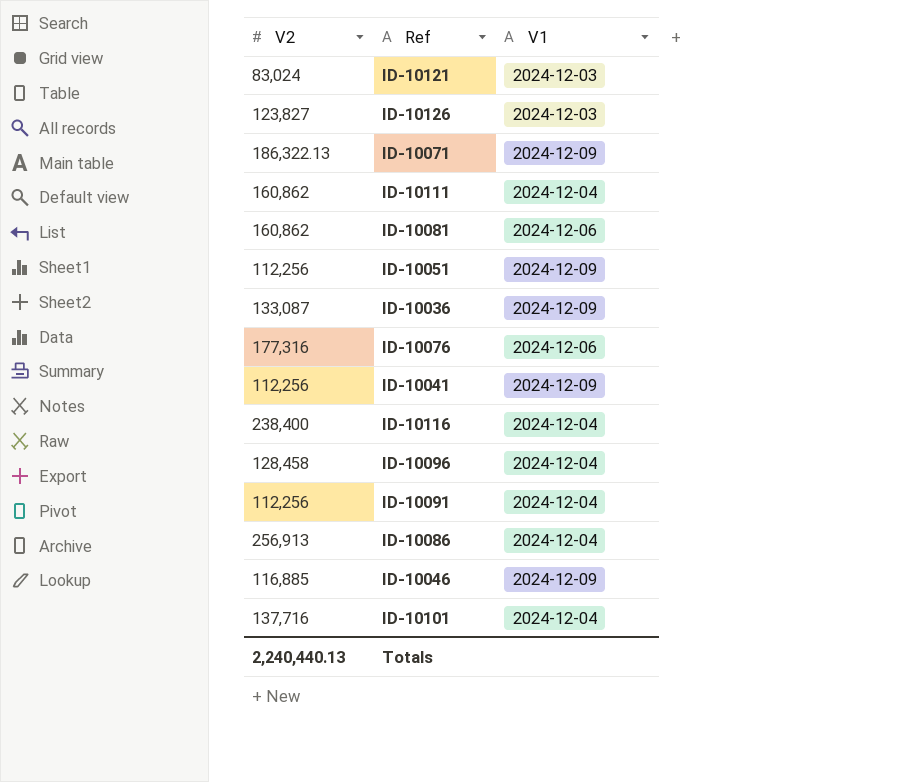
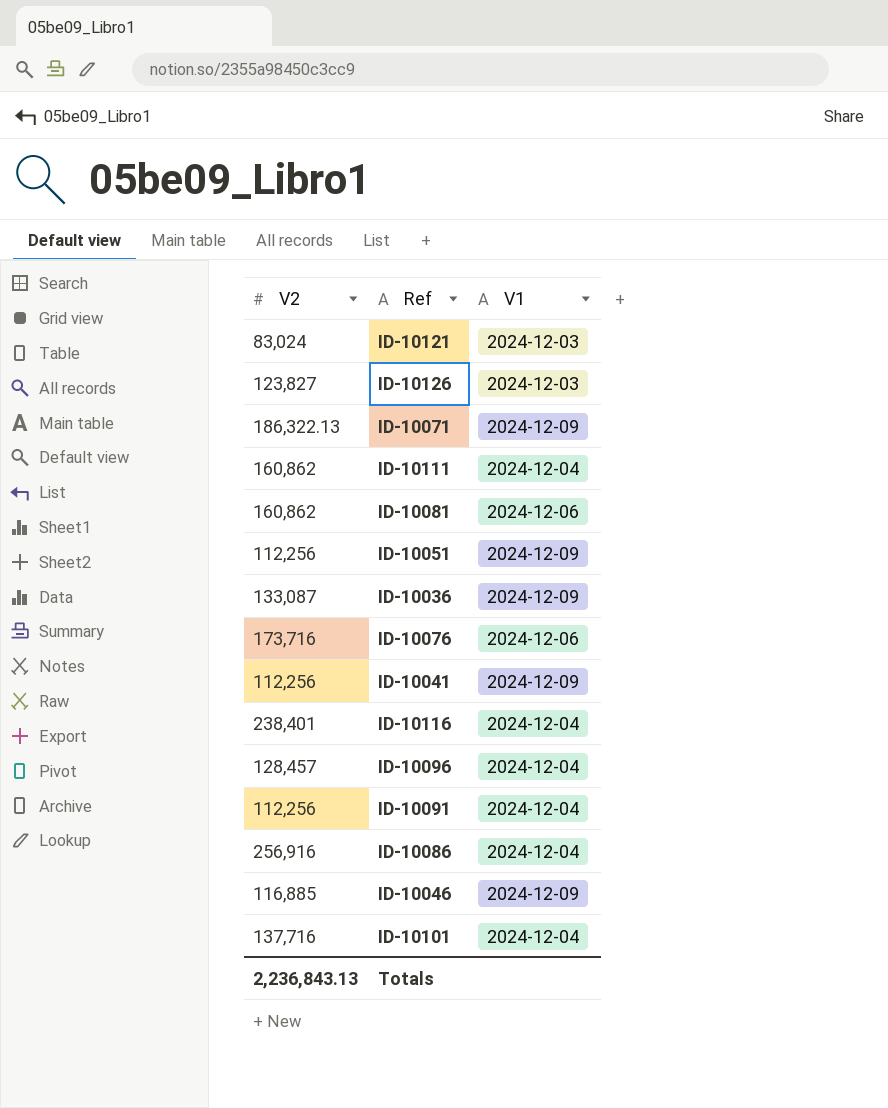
ID-10076 | V2: 177,316 -> 173,716
ID-10116 | V2: 238,400 -> 238,401
ID-10096 | V2: 128,458 -> 128,457
ID-10086 | V2: 256,913 -> 256,916
Totals | V2: 2,240,440.13 -> 2,236,843.13

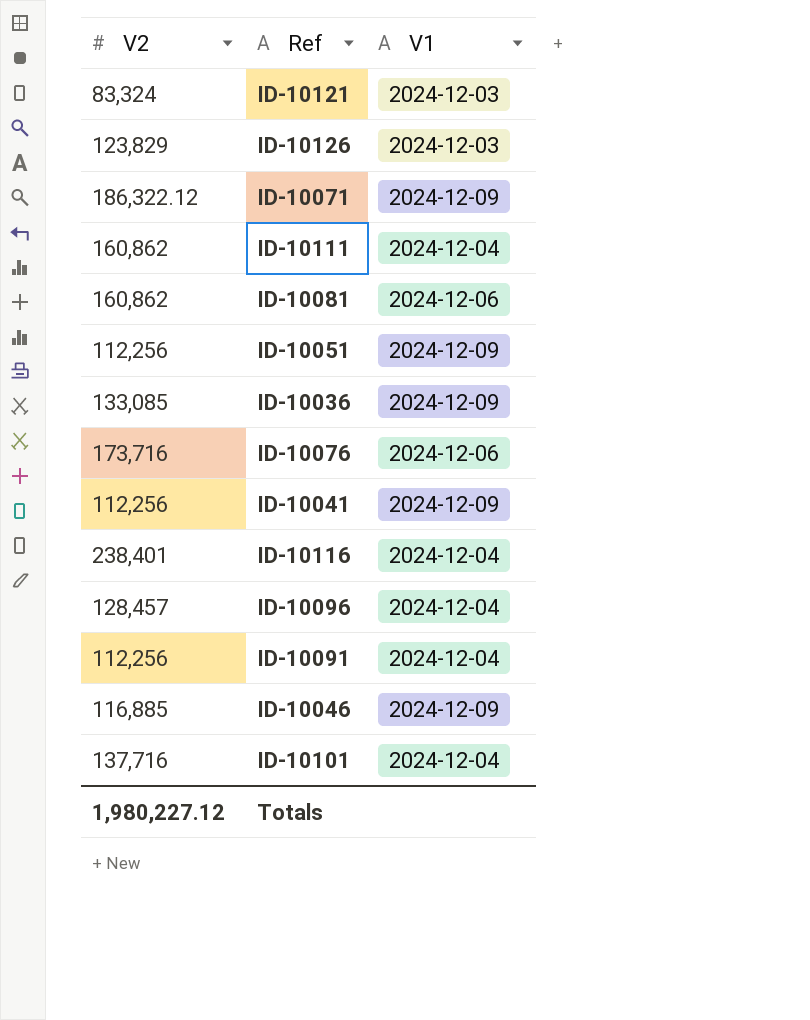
row ID-10086: 256,916 | 2024-12-04 -> none
ID-10121 | V2: 83,024 -> 83,324
ID-10126 | V2: 123,827 -> 123,829
ID-10071 | V2: 186,322.13 -> 186,322.12
ID-10036 | V2: 133,087 -> 133,085
Totals | V2: 2,236,843.13 -> 1,980,227.12

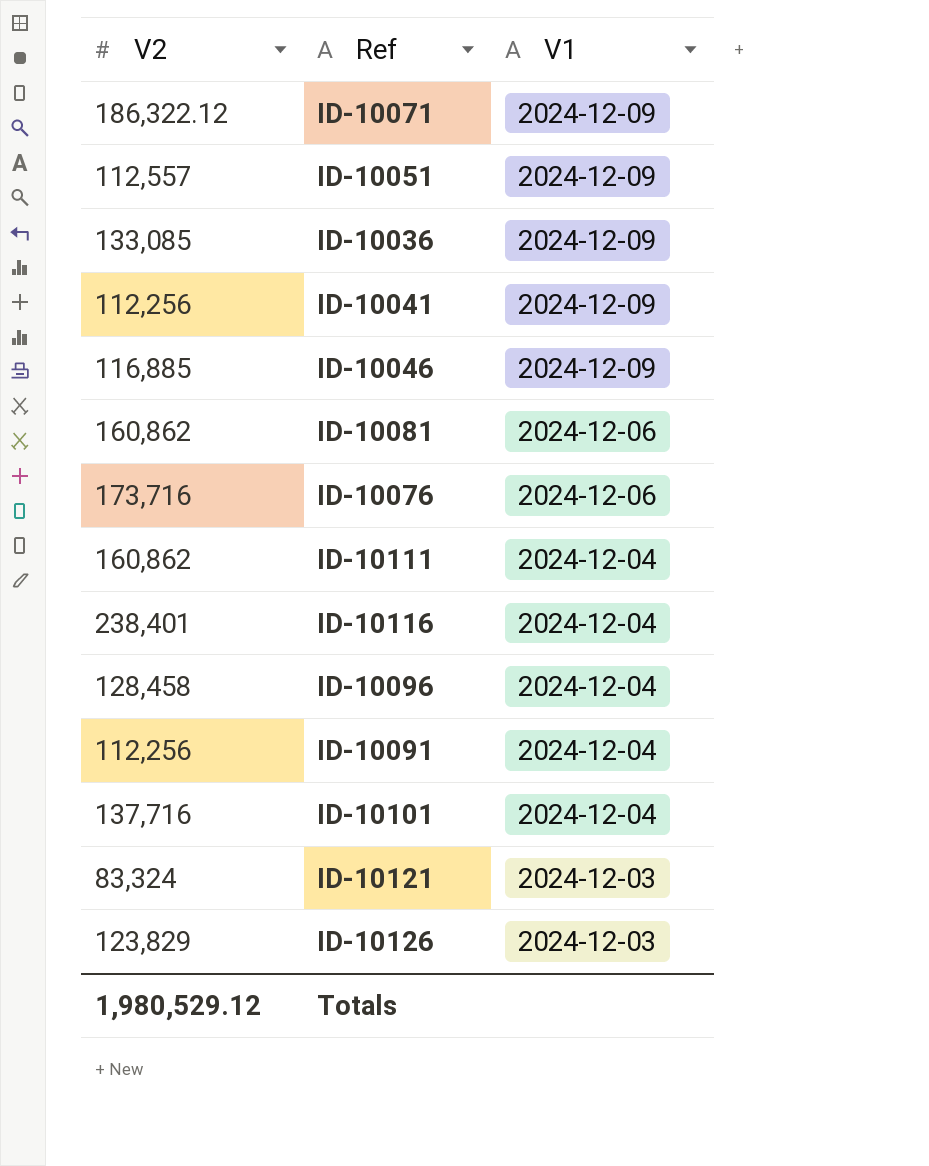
row order: none -> V1 descending
ID-10051 | V2: 112,256 -> 112,557
ID-10096 | V2: 128,457 -> 128,458
Totals | V2: 1,980,227.12 -> 1,980,529.12

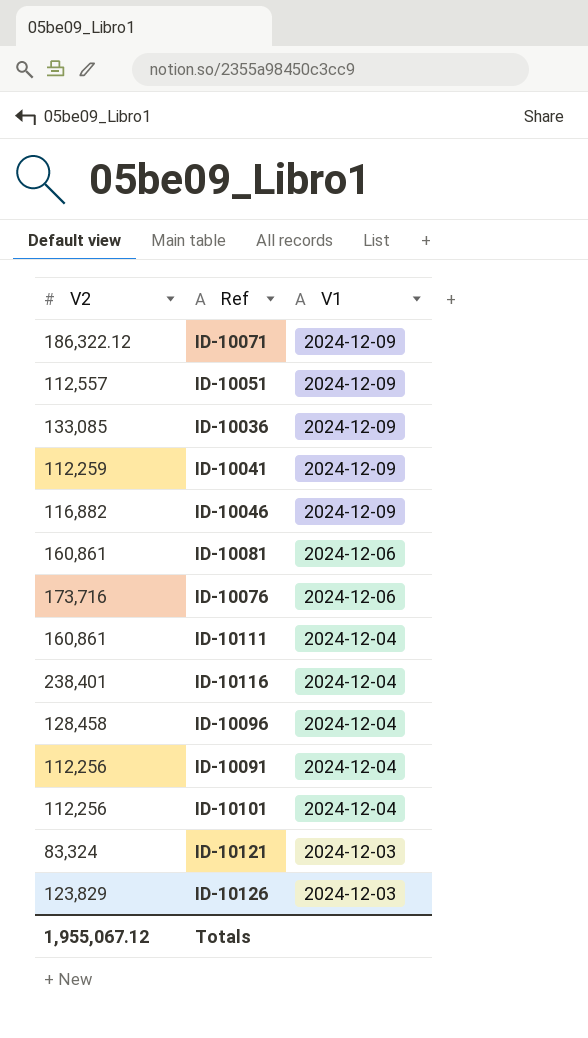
ID-10041 | V2: 112,256 -> 112,259
ID-10046 | V2: 116,885 -> 116,882
ID-10081 | V2: 160,862 -> 160,861
ID-10111 | V2: 160,862 -> 160,861
ID-10101 | V2: 137,716 -> 112,256
Totals | V2: 1,980,529.12 -> 1,955,067.12

